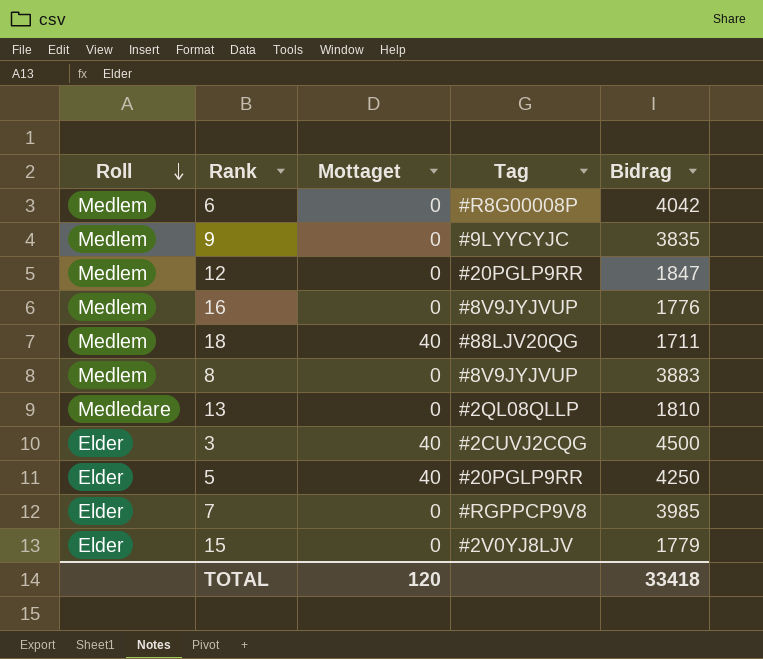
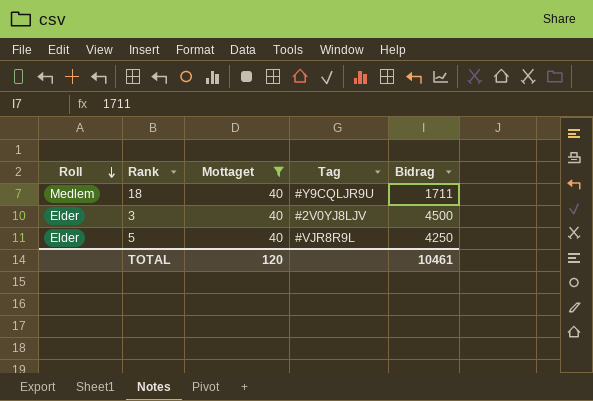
filter: none -> Mottaget = 40
18 | Tag: #88LJV20QG -> #Y9CQLJR9U
3 | Tag: #2CUVJ2CQG -> #2V0YJ8LJV
5 | Tag: #20PGLP9RR -> #VJR8R9L
TOTAL | Bidrag: 33418 -> 10461

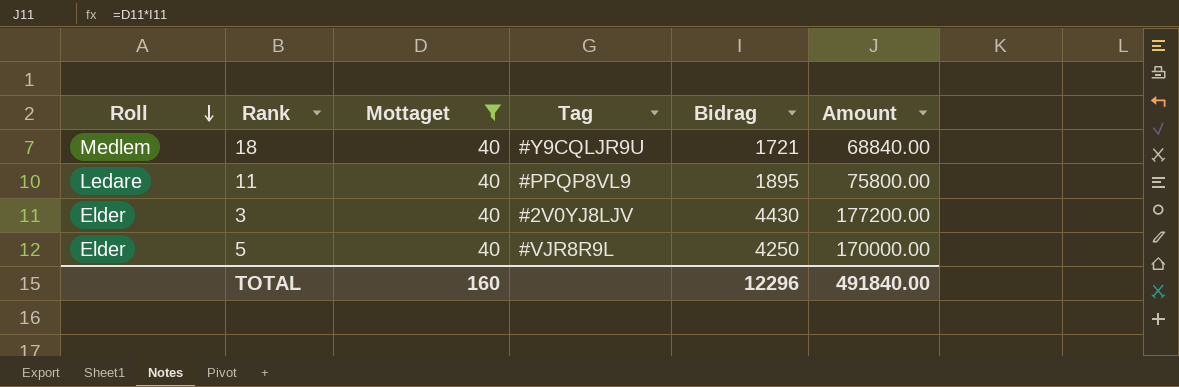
column Amount | formula: none -> [Mottaget] * [Bidrag]
18 | Bidrag: 1711 -> 1721
row 11: none -> Ledare | 40 | #PPQP8VL9 | 1895 | 75800.00
3 | Bidrag: 4500 -> 4430
TOTAL | Mottaget: 120 -> 160
TOTAL | Bidrag: 10461 -> 12296

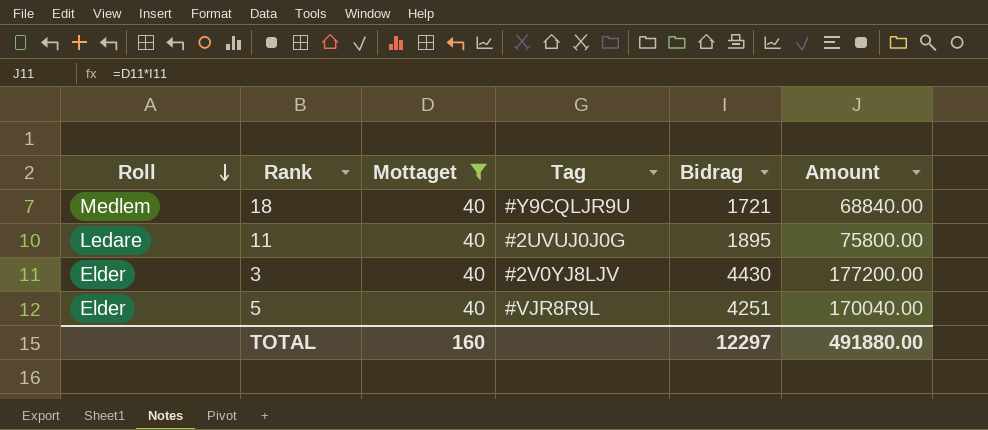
11 | Tag: #PPQP8VL9 -> #2UVUJ0J0G
5 | Bidrag: 4250 -> 4251
5 | Amount: 170000.00 -> 170040.00
TOTAL | Bidrag: 12296 -> 12297
TOTAL | Amount: 491840.00 -> 491880.00

